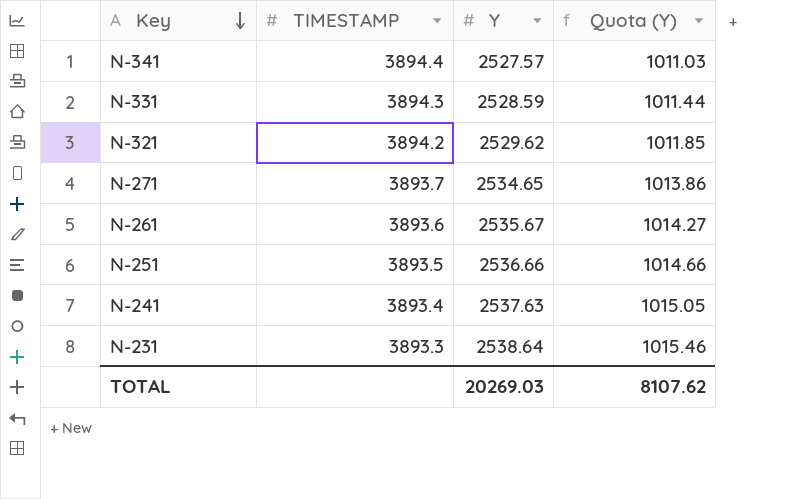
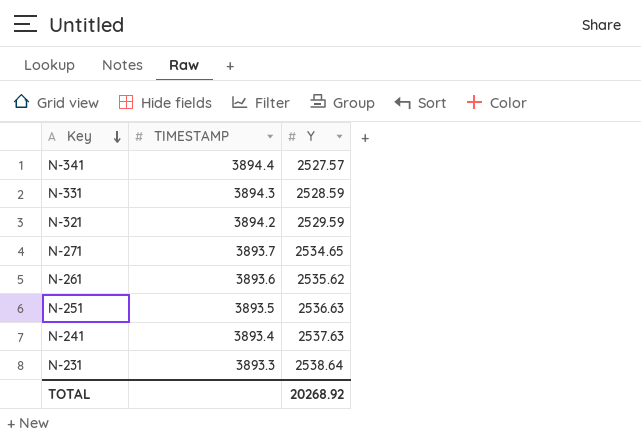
column Quota (Y) | formula: [Y] * 0.4 -> none
N-321 | Y: 2529.62 -> 2529.59
N-261 | Y: 2535.67 -> 2535.62
N-251 | Y: 2536.66 -> 2536.63
TOTAL | Y: 20269.03 -> 20268.92

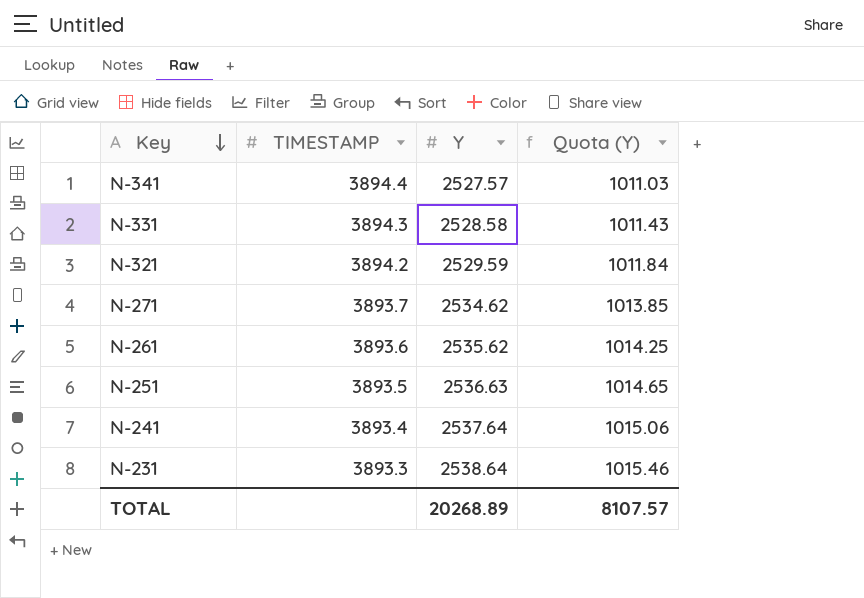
column Quota (Y) | formula: none -> [Y] * 0.4
N-331 | Y: 2528.59 -> 2528.58
N-271 | Y: 2534.65 -> 2534.62
N-241 | Y: 2537.63 -> 2537.64
TOTAL | Y: 20268.92 -> 20268.89

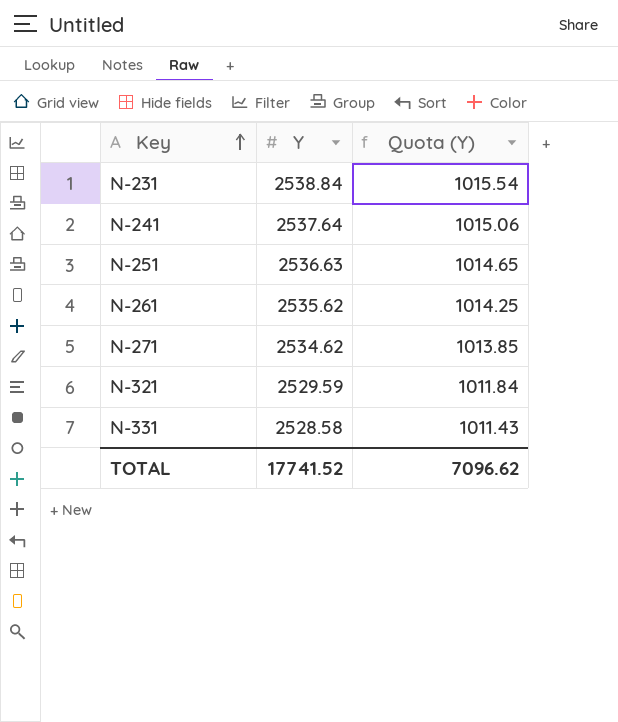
row order: Key descending -> Key ascending
column TIMESTAMP | position: 2 -> none
row N-341: 3894.4 | 2527.57 | 1011.03 -> none
N-231 | Y: 2538.64 -> 2538.84
N-231 | Quota (Y): 1015.46 -> 1015.54
TOTAL | Y: 20268.89 -> 17741.52
TOTAL | Quota (Y): 8107.57 -> 7096.62

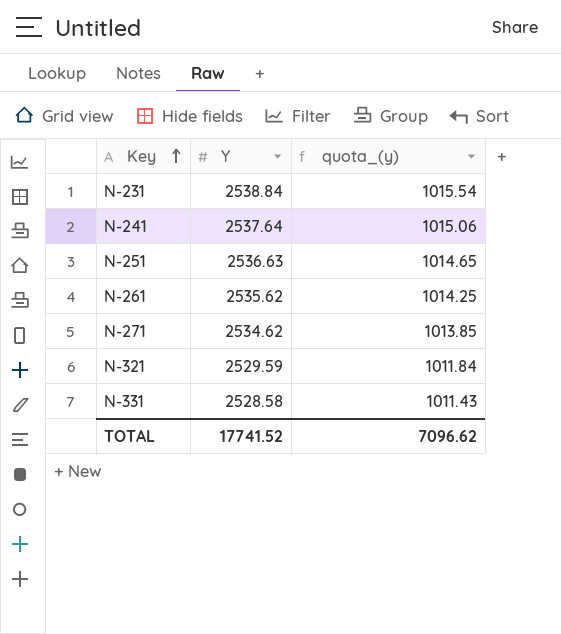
column name: Quota (Y) -> quota_(y)

